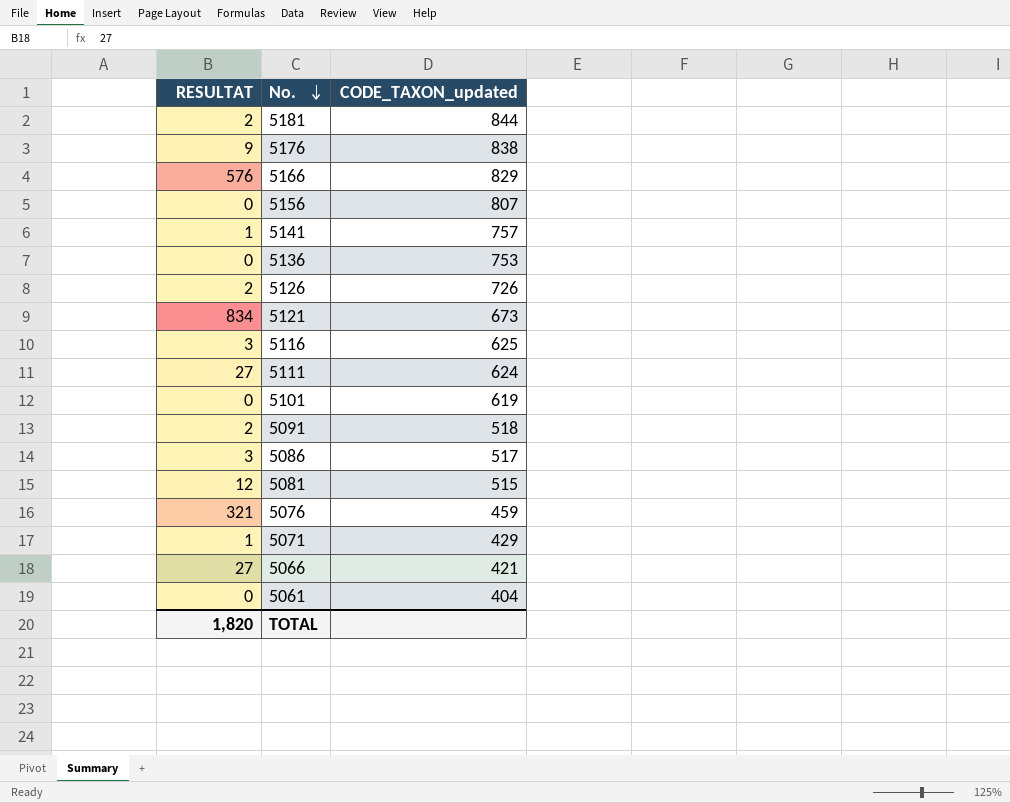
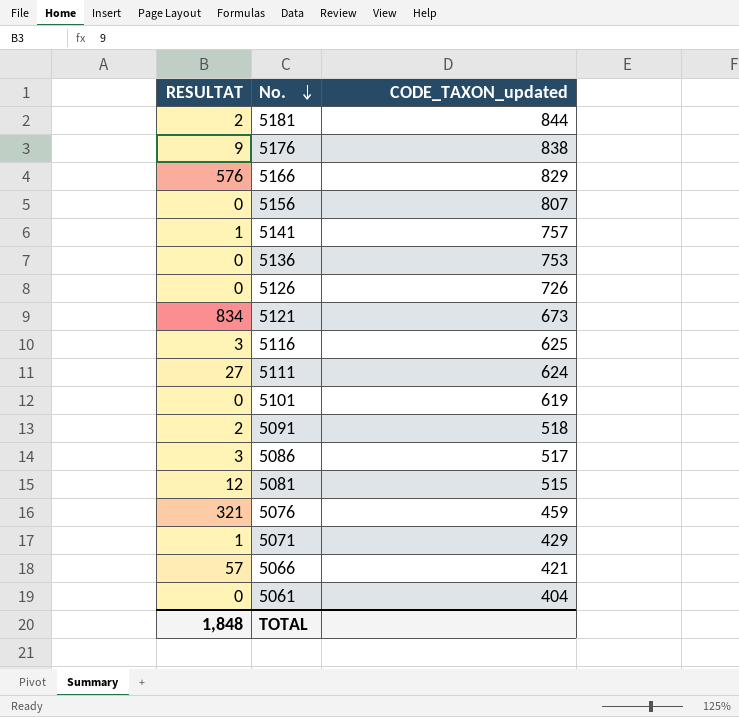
5126 | RESULTAT: 2 -> 0
5066 | RESULTAT: 27 -> 57
TOTAL | RESULTAT: 1,820 -> 1,848

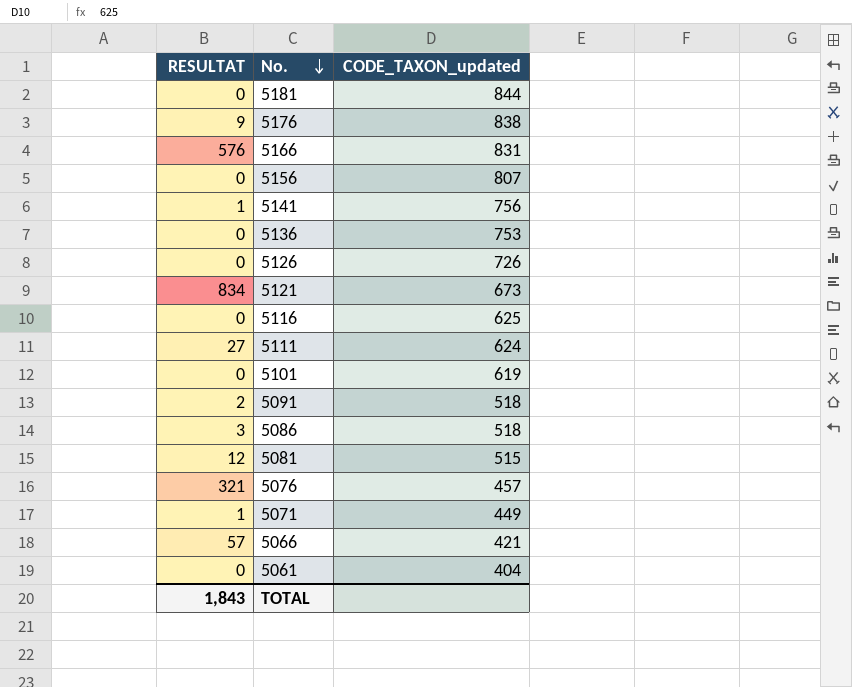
5181 | RESULTAT: 2 -> 0
5166 | CODE_TAXON_updated: 829 -> 831
5141 | CODE_TAXON_updated: 757 -> 756
5116 | RESULTAT: 3 -> 0
5086 | CODE_TAXON_updated: 517 -> 518
5076 | CODE_TAXON_updated: 459 -> 457
5071 | CODE_TAXON_updated: 429 -> 449
TOTAL | RESULTAT: 1,848 -> 1,843

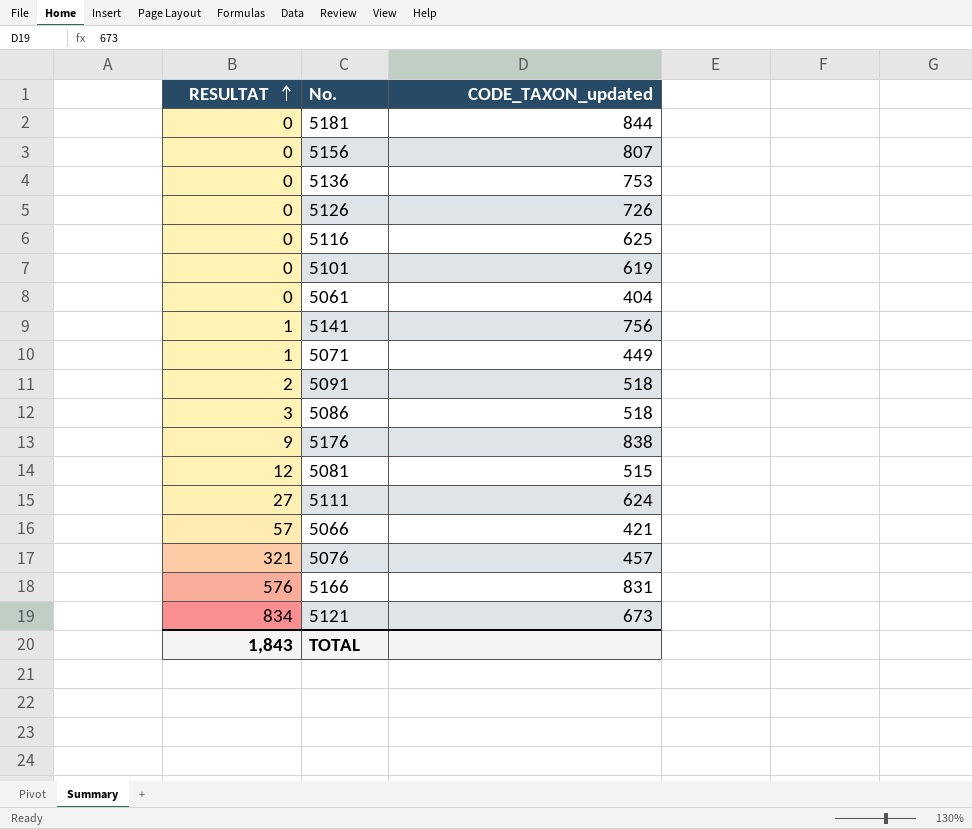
row order: No. descending -> RESULTAT ascending

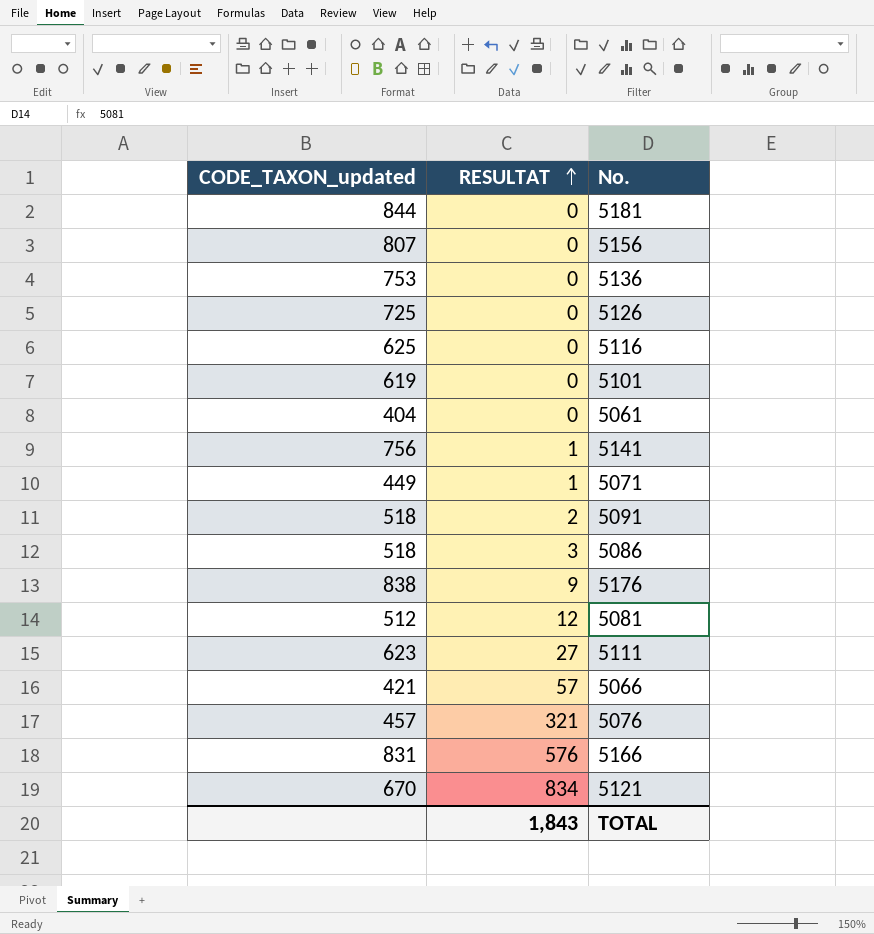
column CODE_TAXON_updated | position: 3 -> 1
5126 | CODE_TAXON_updated: 726 -> 725
5081 | CODE_TAXON_updated: 515 -> 512
5111 | CODE_TAXON_updated: 624 -> 623
5121 | CODE_TAXON_updated: 673 -> 670

